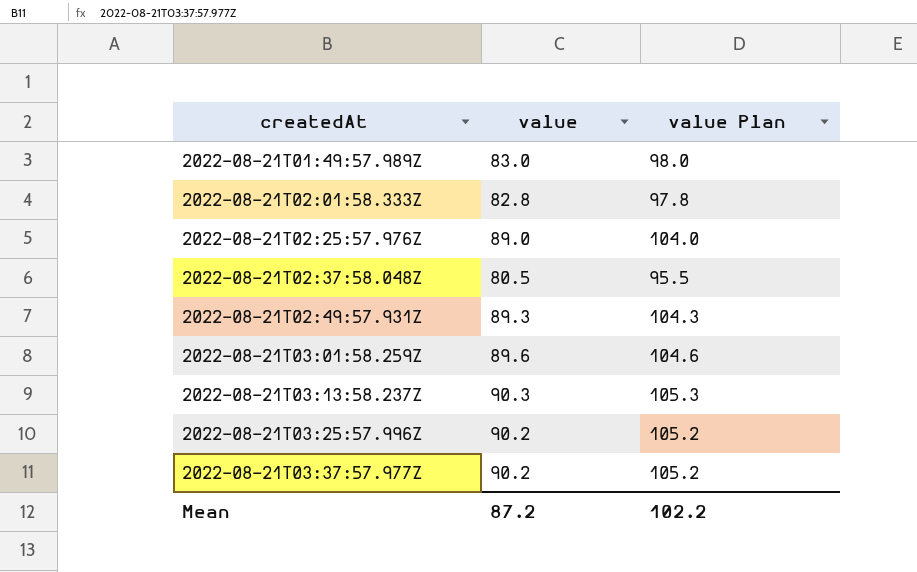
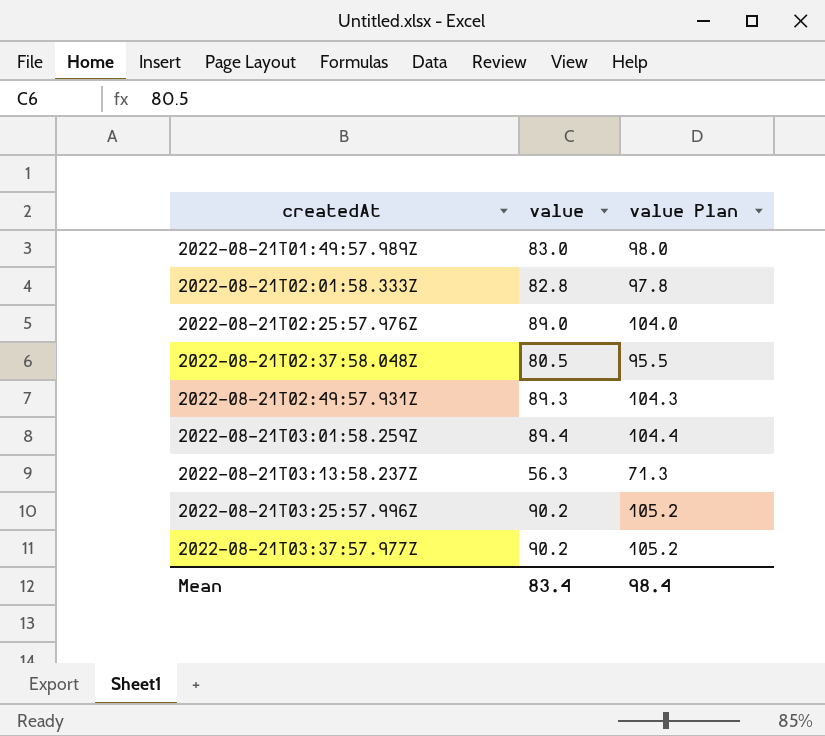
2022-08-21T03:01:58.259Z | value: 89.6 -> 89.4
2022-08-21T03:01:58.259Z | value Plan: 104.6 -> 104.4
2022-08-21T03:13:58.237Z | value: 90.3 -> 56.3
2022-08-21T03:13:58.237Z | value Plan: 105.3 -> 71.3
Mean | value: 87.2 -> 83.4
Mean | value Plan: 102.2 -> 98.4

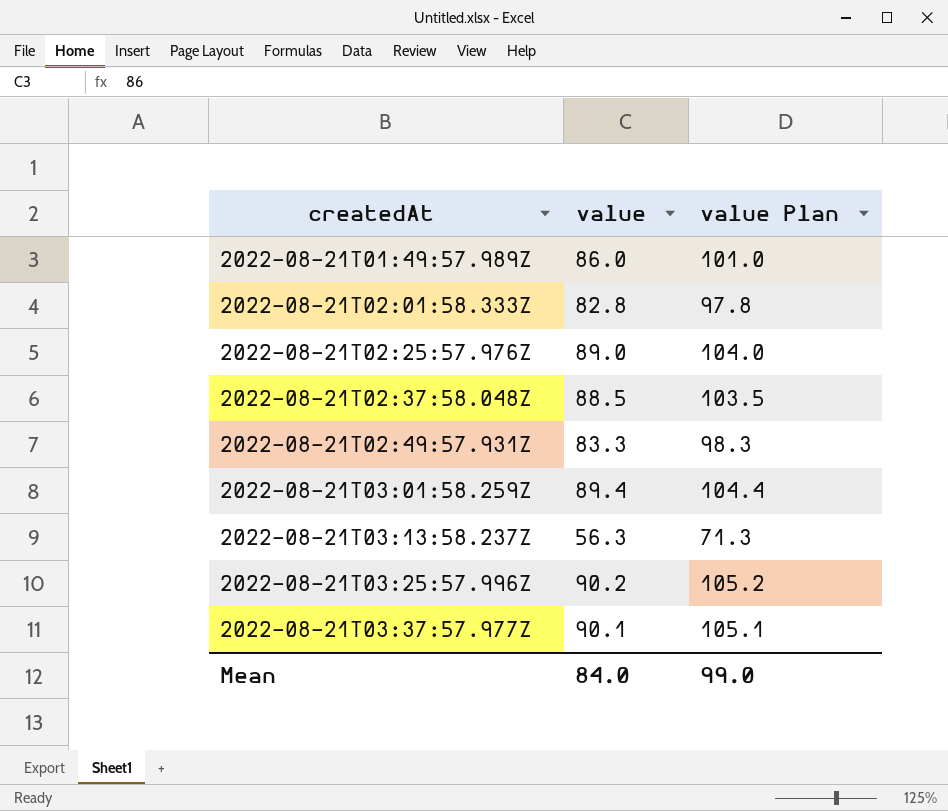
2022-08-21T01:49:57.989Z | value: 83.0 -> 86.0
2022-08-21T01:49:57.989Z | value Plan: 98.0 -> 101.0
2022-08-21T02:37:58.048Z | value: 80.5 -> 88.5
2022-08-21T02:37:58.048Z | value Plan: 95.5 -> 103.5
2022-08-21T02:49:57.931Z | value: 89.3 -> 83.3
2022-08-21T02:49:57.931Z | value Plan: 104.3 -> 98.3
2022-08-21T03:37:57.977Z | value: 90.2 -> 90.1
2022-08-21T03:37:57.977Z | value Plan: 105.2 -> 105.1
Mean | value: 83.4 -> 84.0
Mean | value Plan: 98.4 -> 99.0

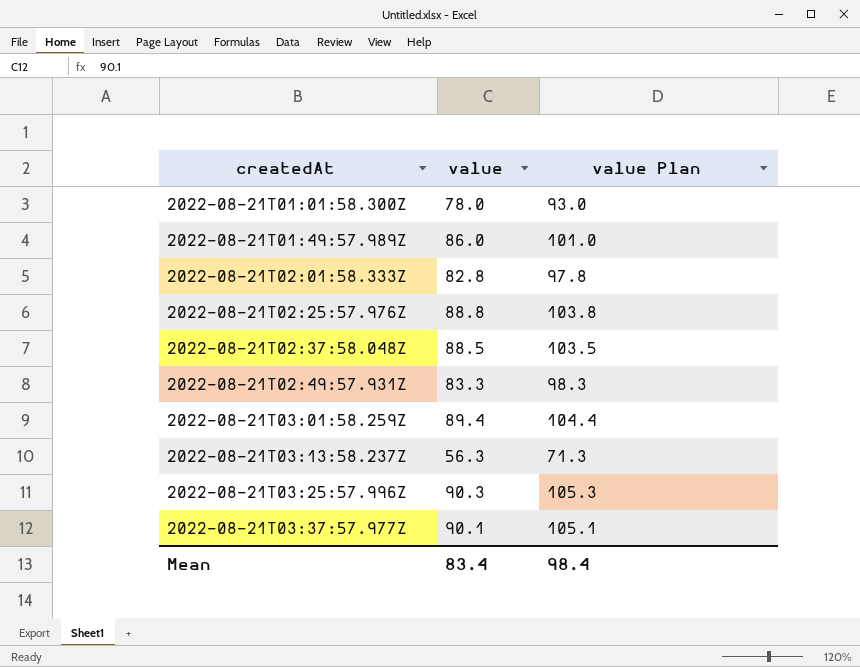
row 2022-08-21T01:01:58.300Z: none -> 78.0 | 93.0
2022-08-21T02:25:57.976Z | value: 89.0 -> 88.8
2022-08-21T02:25:57.976Z | value Plan: 104.0 -> 103.8
2022-08-21T03:25:57.996Z | value: 90.2 -> 90.3
2022-08-21T03:25:57.996Z | value Plan: 105.2 -> 105.3
Mean | value: 84.0 -> 83.4
Mean | value Plan: 99.0 -> 98.4

